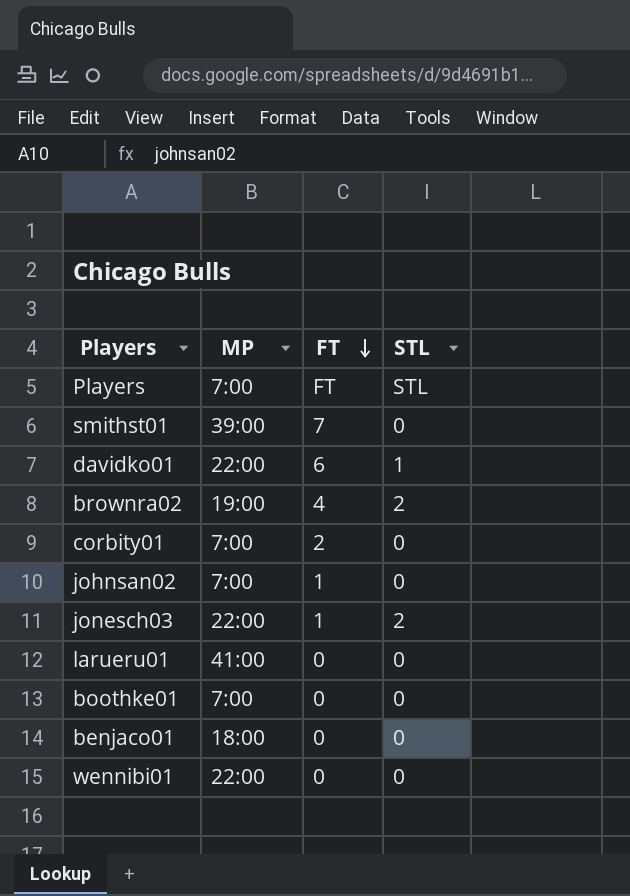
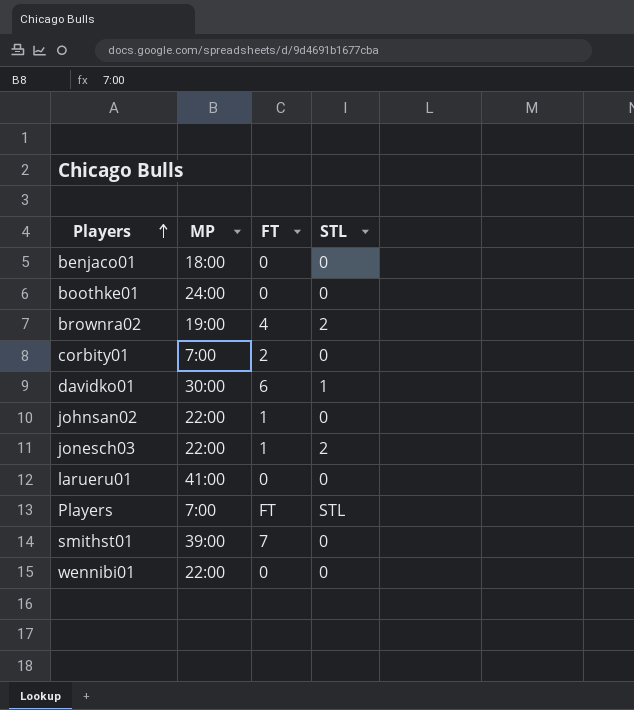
row order: FT descending -> Players ascending
boothke01 | MP: 7:00 -> 24:00
davidko01 | MP: 22:00 -> 30:00
johnsan02 | MP: 7:00 -> 22:00

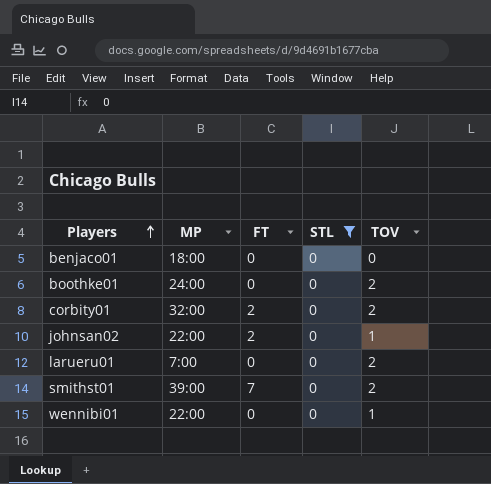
filter: none -> STL = 0
column TOV | position: none -> 5
corbity01 | MP: 7:00 -> 32:00
johnsan02 | FT: 1 -> 2
larueru01 | MP: 41:00 -> 7:00

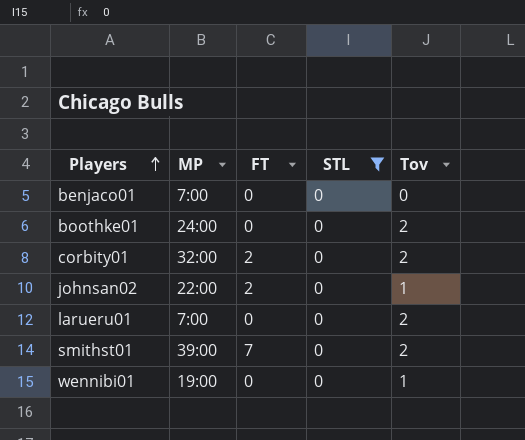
column name: TOV -> Tov
benjaco01 | MP: 18:00 -> 7:00
wennibi01 | MP: 22:00 -> 19:00

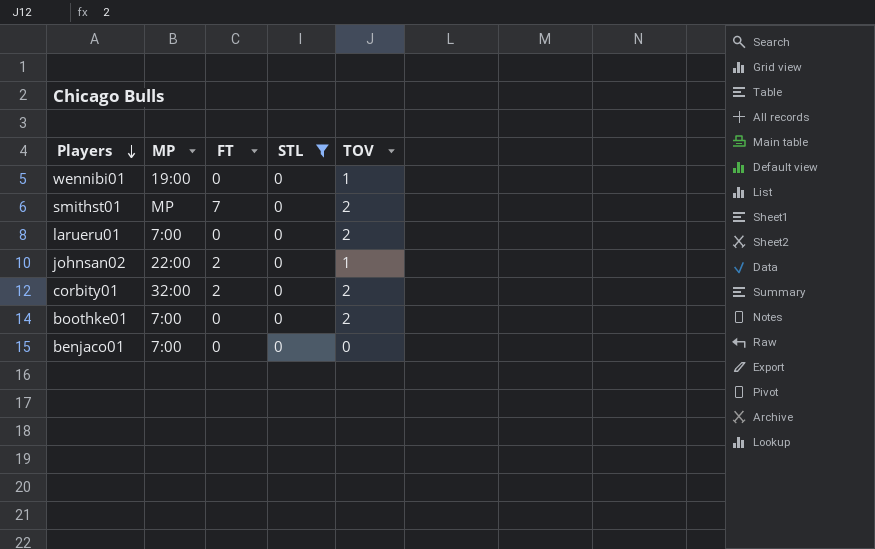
row order: Players ascending -> Players descending
column name: Tov -> TOV
smithst01 | MP: 39:00 -> MP
boothke01 | MP: 24:00 -> 7:00

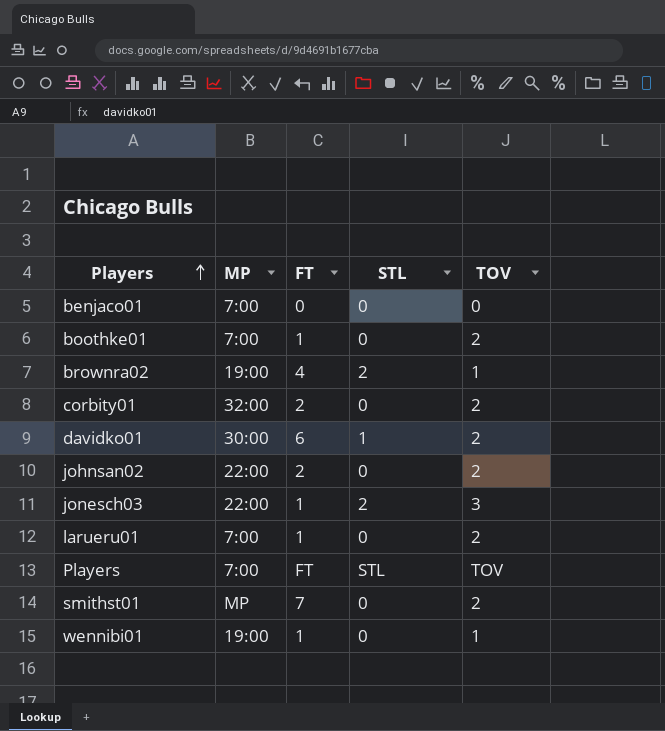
filter: STL = 0 -> none
row order: Players descending -> Players ascending
boothke01 | FT: 0 -> 1
johnsan02 | TOV: 1 -> 2
larueru01 | FT: 0 -> 1
wennibi01 | FT: 0 -> 1

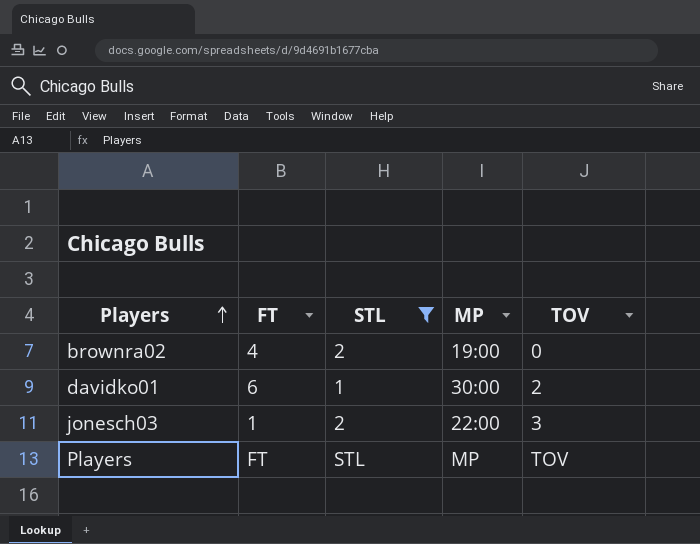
filter: none -> STL != 0
column MP | position: 2 -> 4
brownra02 | TOV: 1 -> 0
Players | MP: 7:00 -> MP

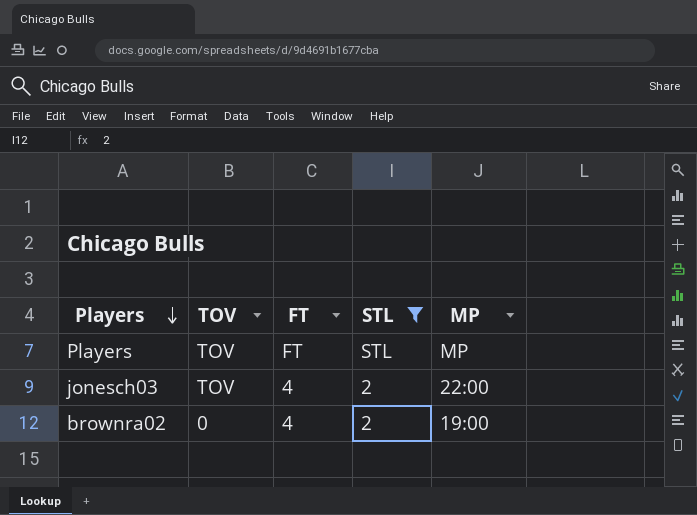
row order: Players ascending -> Players descending
column TOV | position: 5 -> 2
row davidko01: 6 | 1 | 30:00 | 2 -> none
jonesch03 | TOV: 3 -> TOV
jonesch03 | FT: 1 -> 4

